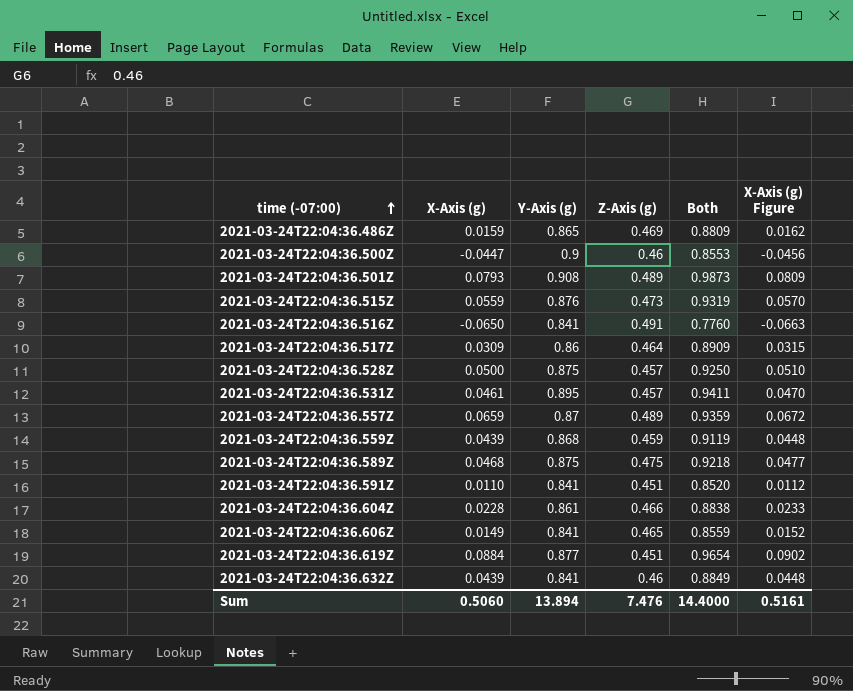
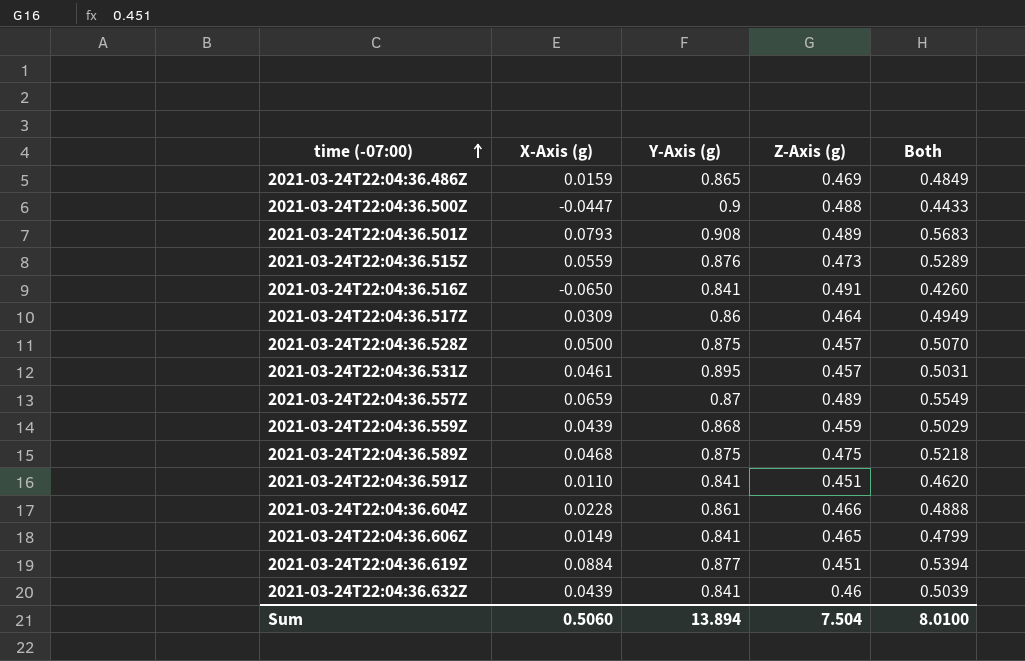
column X-Axis (g) Figure | formula: [X-Axis (g)] * 1.02 -> none
column Both | formula: [X-Axis (g)] + [Y-Axis (g)] -> [X-Axis (g)] + [Z-Axis (g)]
2021-03-24T22:04:36.500Z | Z-Axis (g): 0.46 -> 0.488
Sum | Z-Axis (g): 7.476 -> 7.504
Sum | Both: 14.4000 -> 8.0100

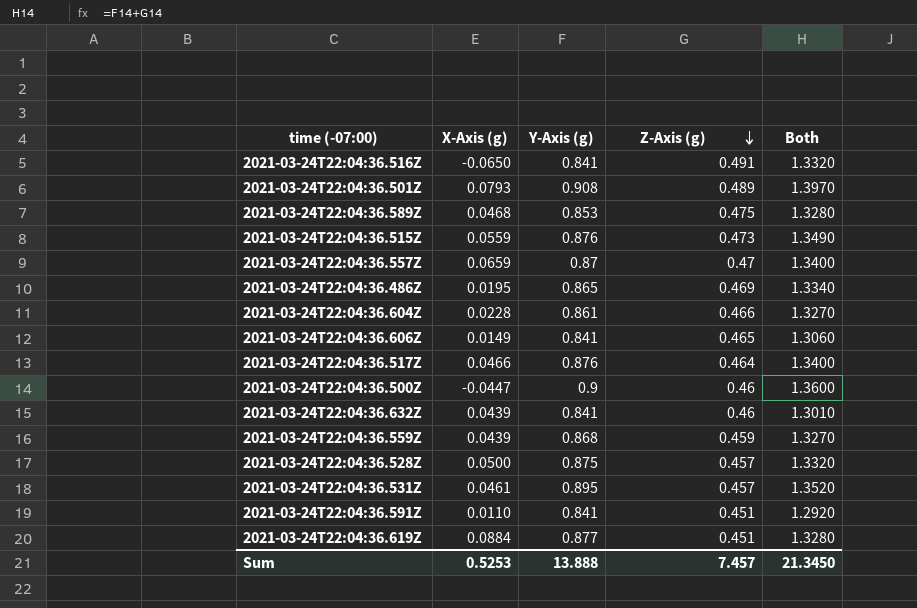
row order: time (-07:00) ascending -> Z-Axis (g) descending
column Both | formula: [X-Axis (g)] + [Z-Axis (g)] -> [Y-Axis (g)] + [Z-Axis (g)]
2021-03-24T22:04:36.589Z | Y-Axis (g): 0.875 -> 0.853
2021-03-24T22:04:36.557Z | Z-Axis (g): 0.489 -> 0.47
2021-03-24T22:04:36.486Z | X-Axis (g): 0.0159 -> 0.0195
2021-03-24T22:04:36.517Z | X-Axis (g): 0.0309 -> 0.0466
2021-03-24T22:04:36.517Z | Y-Axis (g): 0.86 -> 0.876
2021-03-24T22:04:36.500Z | Z-Axis (g): 0.488 -> 0.46
Sum | X-Axis (g): 0.5060 -> 0.5253
Sum | Y-Axis (g): 13.894 -> 13.888
Sum | Z-Axis (g): 7.504 -> 7.457
Sum | Both: 8.0100 -> 21.3450

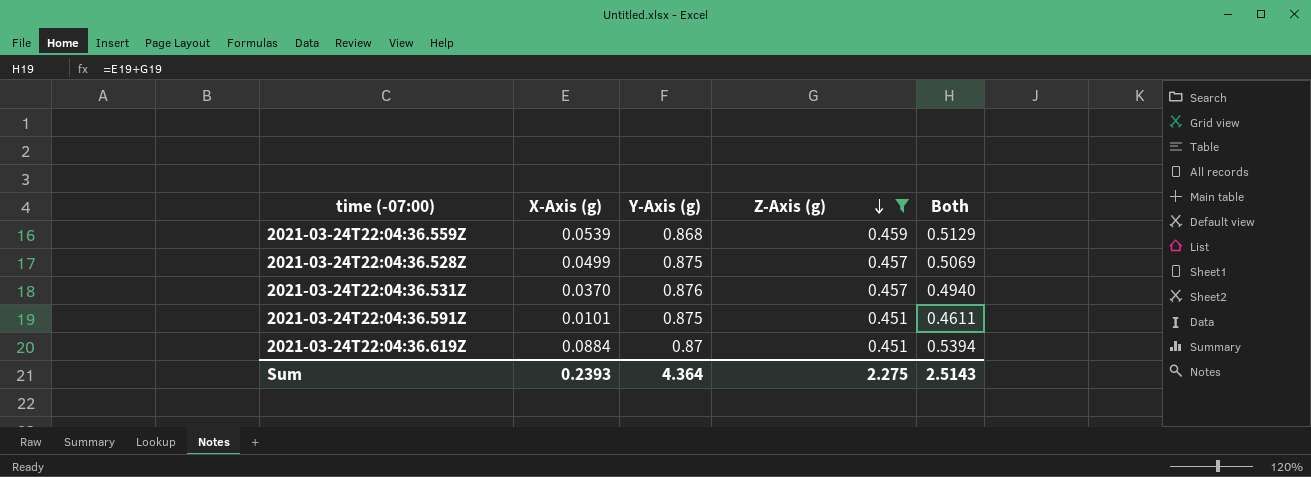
filter: none -> Z-Axis (g) <= 0.459
column Both | formula: [Y-Axis (g)] + [Z-Axis (g)] -> [X-Axis (g)] + [Z-Axis (g)]
2021-03-24T22:04:36.559Z | X-Axis (g): 0.0439 -> 0.0539
2021-03-24T22:04:36.528Z | X-Axis (g): 0.0500 -> 0.0499
2021-03-24T22:04:36.531Z | X-Axis (g): 0.0461 -> 0.0370
2021-03-24T22:04:36.531Z | Y-Axis (g): 0.895 -> 0.876
2021-03-24T22:04:36.591Z | X-Axis (g): 0.0110 -> 0.0101
2021-03-24T22:04:36.591Z | Y-Axis (g): 0.841 -> 0.875
2021-03-24T22:04:36.619Z | Y-Axis (g): 0.877 -> 0.87
Sum | X-Axis (g): 0.5253 -> 0.2393
Sum | Y-Axis (g): 13.888 -> 4.364
Sum | Z-Axis (g): 7.457 -> 2.275
Sum | Both: 21.3450 -> 2.5143

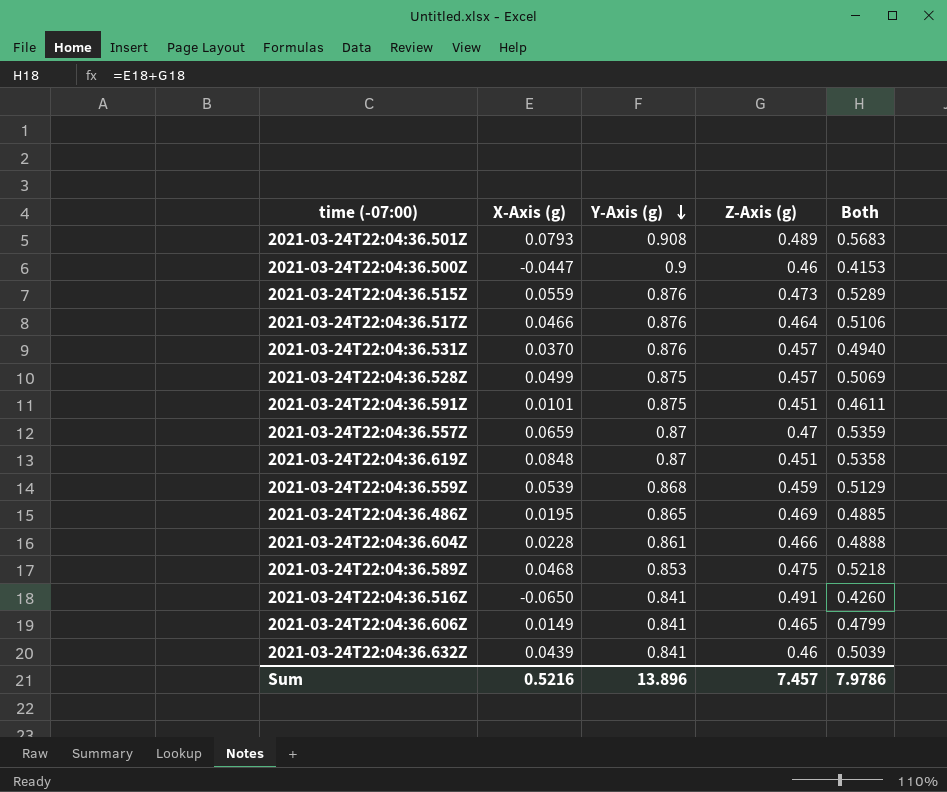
filter: Z-Axis (g) <= 0.459 -> none
row order: Z-Axis (g) descending -> Y-Axis (g) descending
2021-03-24T22:04:36.619Z | X-Axis (g): 0.0884 -> 0.0848
2021-03-24T22:04:36.619Z | Both: 0.5394 -> 0.5358
Sum | X-Axis (g): 0.2393 -> 0.5216
Sum | Y-Axis (g): 4.364 -> 13.896
Sum | Z-Axis (g): 2.275 -> 7.457
Sum | Both: 2.5143 -> 7.9786

